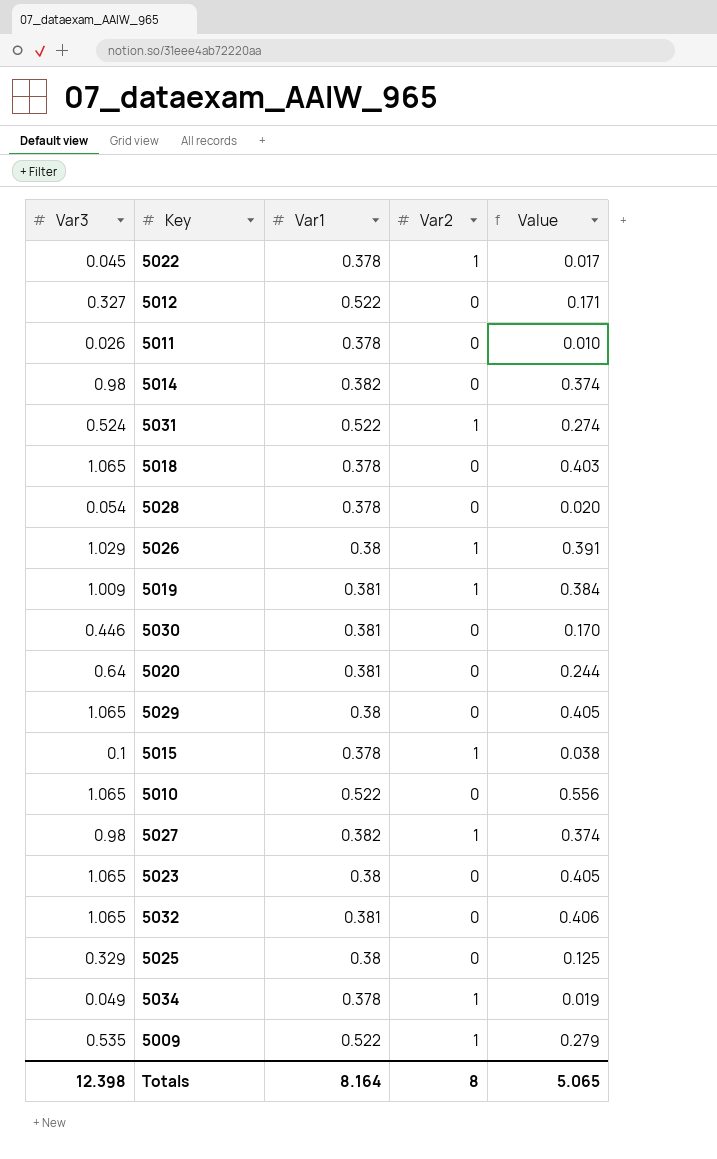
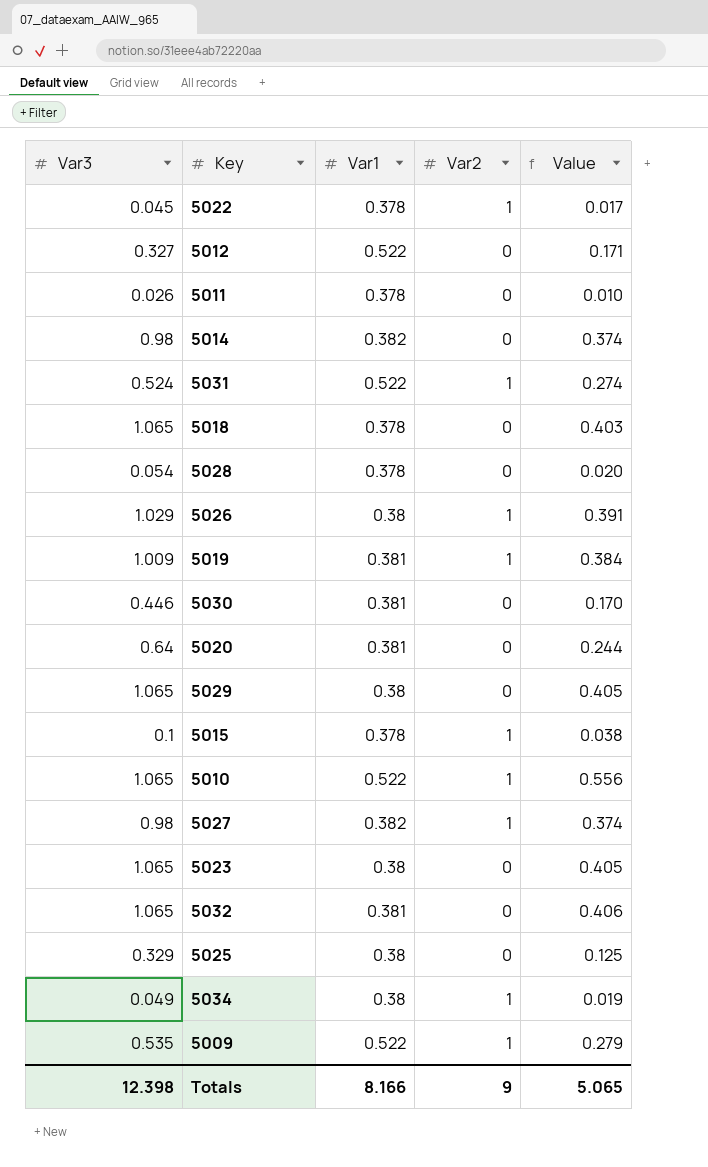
5010 | Var2: 0 -> 1
5034 | Var1: 0.378 -> 0.38
Totals | Var1: 8.164 -> 8.166
Totals | Var2: 8 -> 9

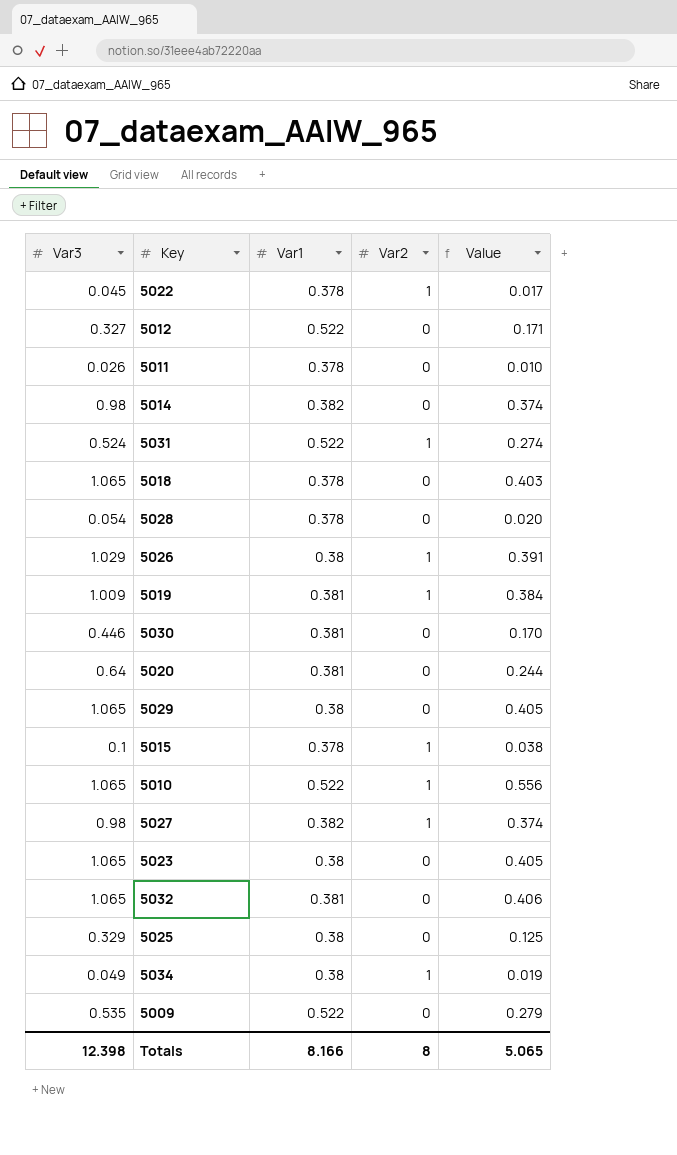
5009 | Var2: 1 -> 0
Totals | Var2: 9 -> 8

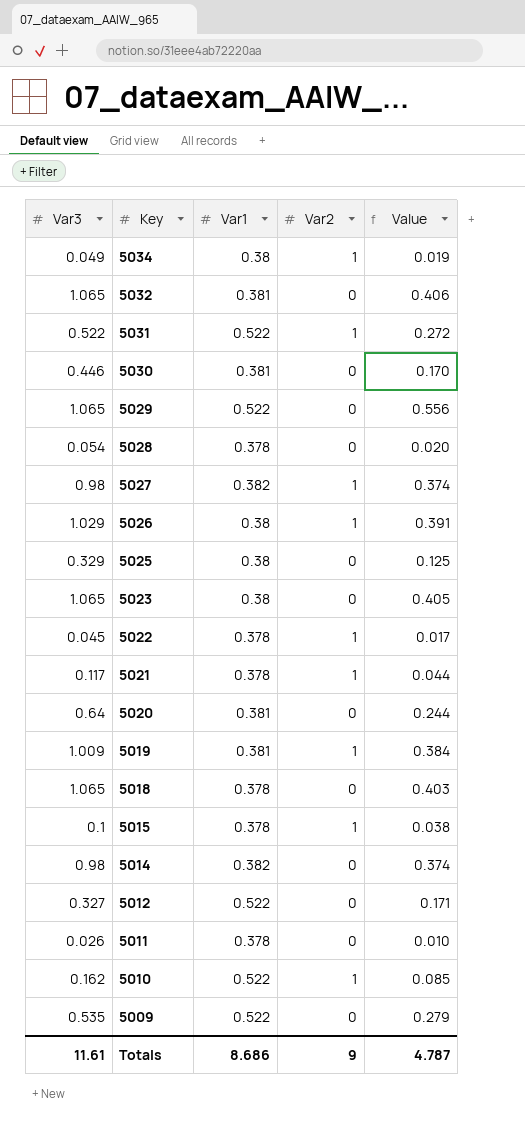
row order: none -> Key descending
5031 | Var3: 0.524 -> 0.522
5031 | Value: 0.274 -> 0.272
5029 | Var1: 0.38 -> 0.522
5029 | Value: 0.405 -> 0.556
row 5021: none -> 0.117 | 0.378 | 1 | 0.044
5010 | Var3: 1.065 -> 0.162
5010 | Value: 0.556 -> 0.085
Totals | Var3: 12.398 -> 11.61
Totals | Var1: 8.166 -> 8.686
Totals | Var2: 8 -> 9
Totals | Value: 5.065 -> 4.787

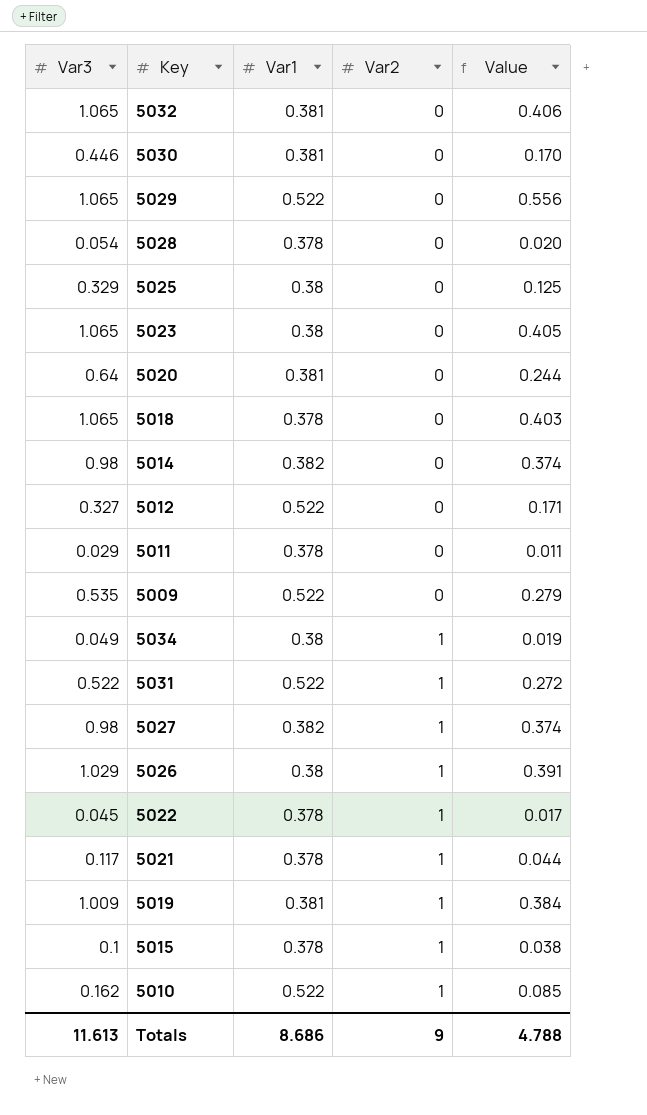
row order: Key descending -> Var2 ascending
5011 | Var3: 0.026 -> 0.029
5011 | Value: 0.010 -> 0.011
Totals | Var3: 11.61 -> 11.613
Totals | Value: 4.787 -> 4.788

